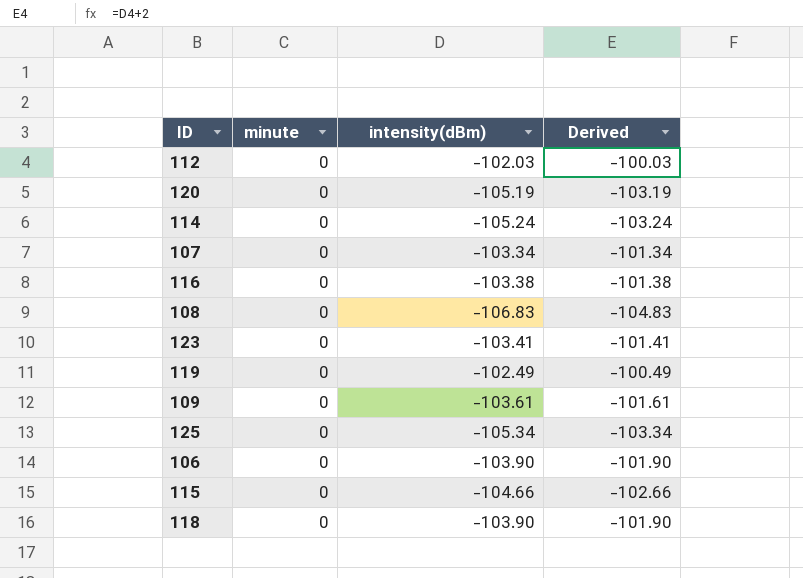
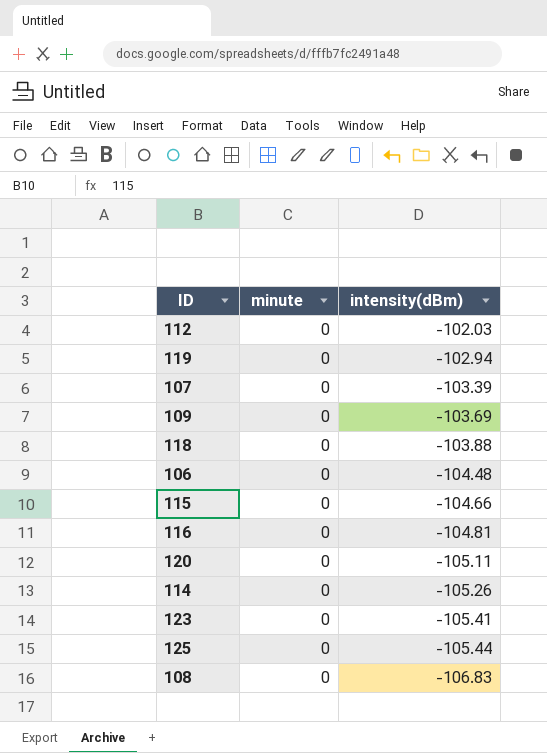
row order: none -> intensity(dBm) descending
column Derived | formula: [intensity(dBm)] + 2 -> none
119 | intensity(dBm): -102.49 -> -102.94
107 | intensity(dBm): -103.34 -> -103.39
109 | intensity(dBm): -103.61 -> -103.69
118 | intensity(dBm): -103.90 -> -103.88
106 | intensity(dBm): -103.90 -> -104.48
116 | intensity(dBm): -103.38 -> -104.81
120 | intensity(dBm): -105.19 -> -105.11
114 | intensity(dBm): -105.24 -> -105.26
123 | intensity(dBm): -103.41 -> -105.41
125 | intensity(dBm): -105.34 -> -105.44

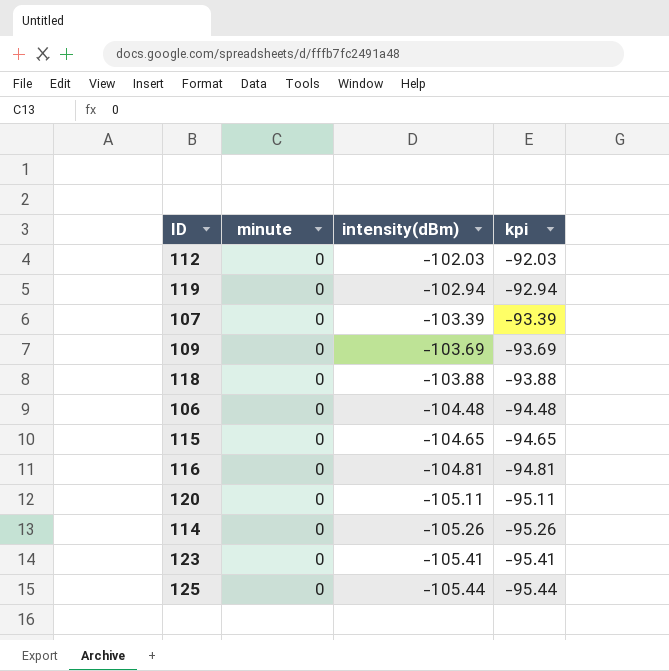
column kpi | formula: none -> [intensity(dBm)] + 10
row 108: 0 | -106.83 -> none
115 | intensity(dBm): -104.66 -> -104.65

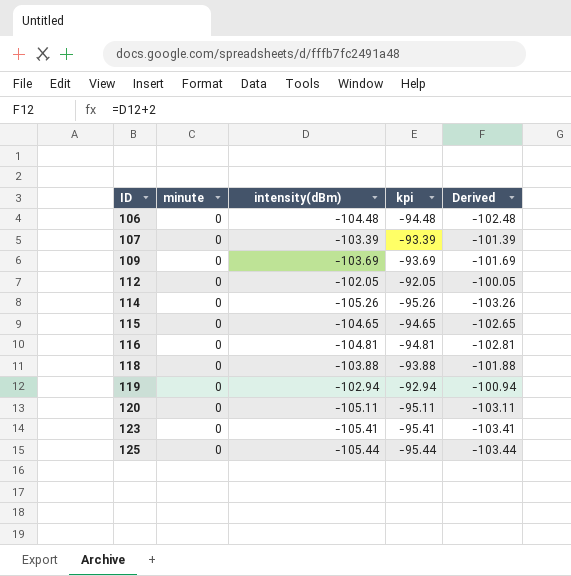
row order: intensity(dBm) descending -> ID ascending
column Derived | formula: none -> [intensity(dBm)] + 2
112 | intensity(dBm): -102.03 -> -102.05
112 | kpi: -92.03 -> -92.05

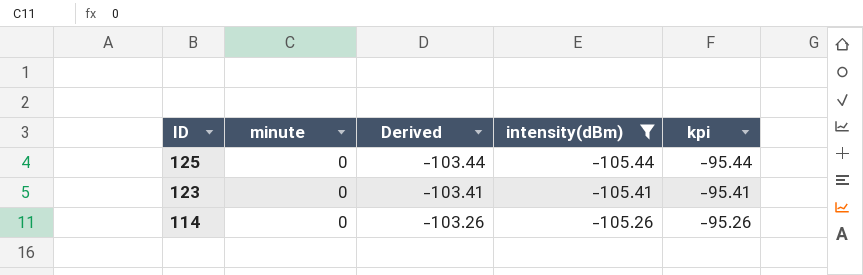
filter: none -> intensity(dBm) <= -105.26
row order: ID ascending -> ID descending
column Derived | position: 5 -> 3

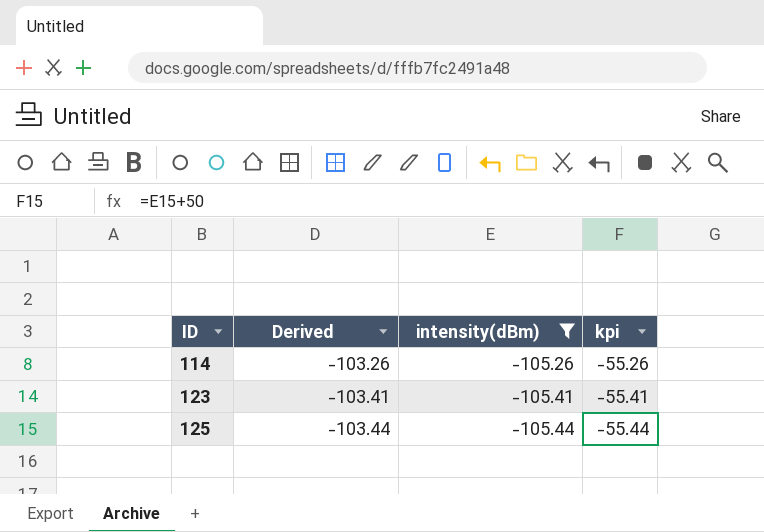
row order: ID descending -> ID ascending
column minute | position: 2 -> none
column kpi | formula: [intensity(dBm)] + 10 -> [intensity(dBm)] + 50

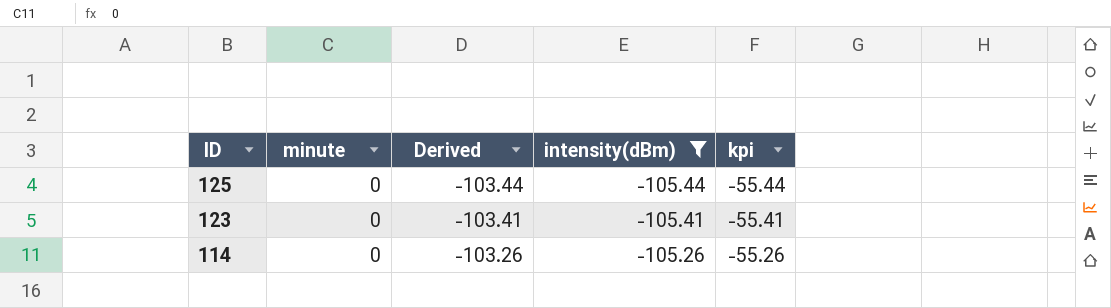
row order: ID ascending -> ID descending
column minute | position: none -> 2

